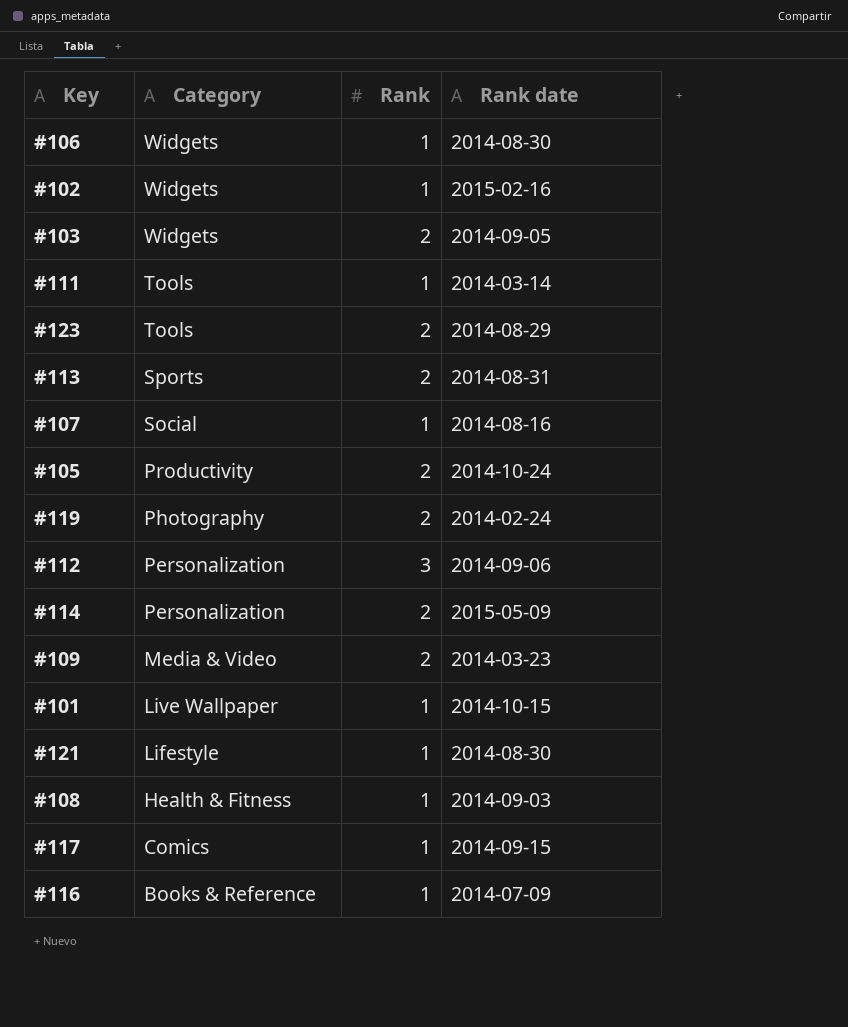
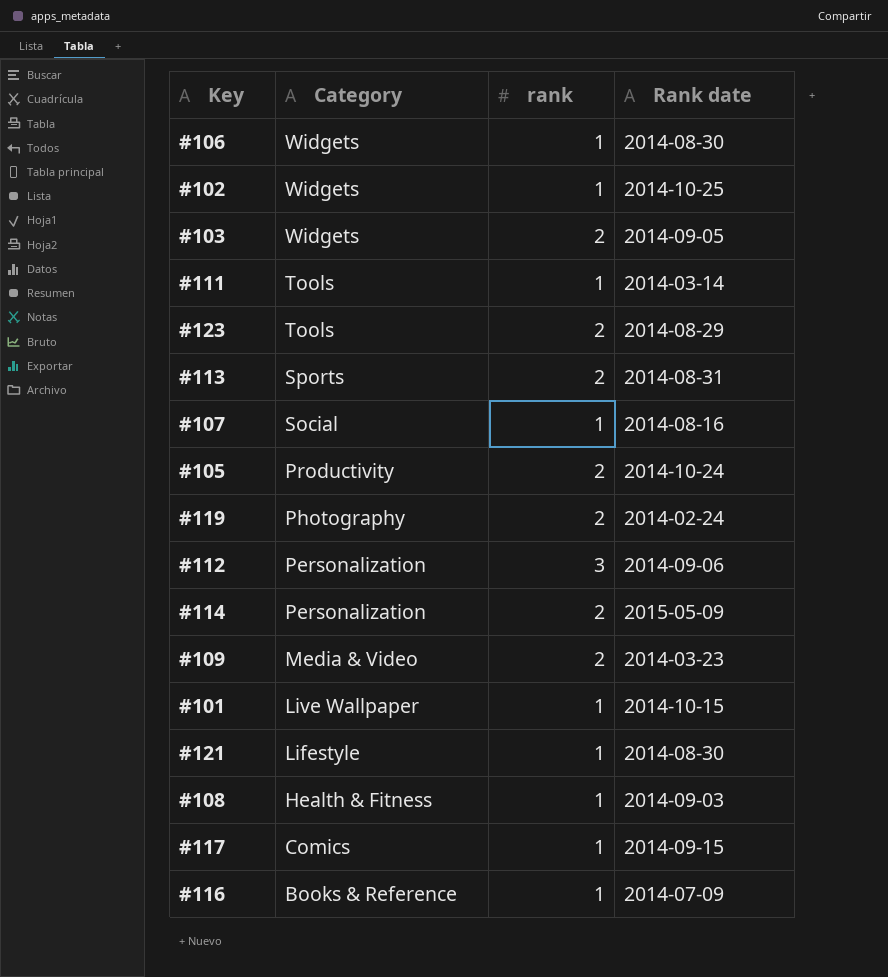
column name: Rank -> rank
#102 | Rank date: 2015-02-16 -> 2014-10-25

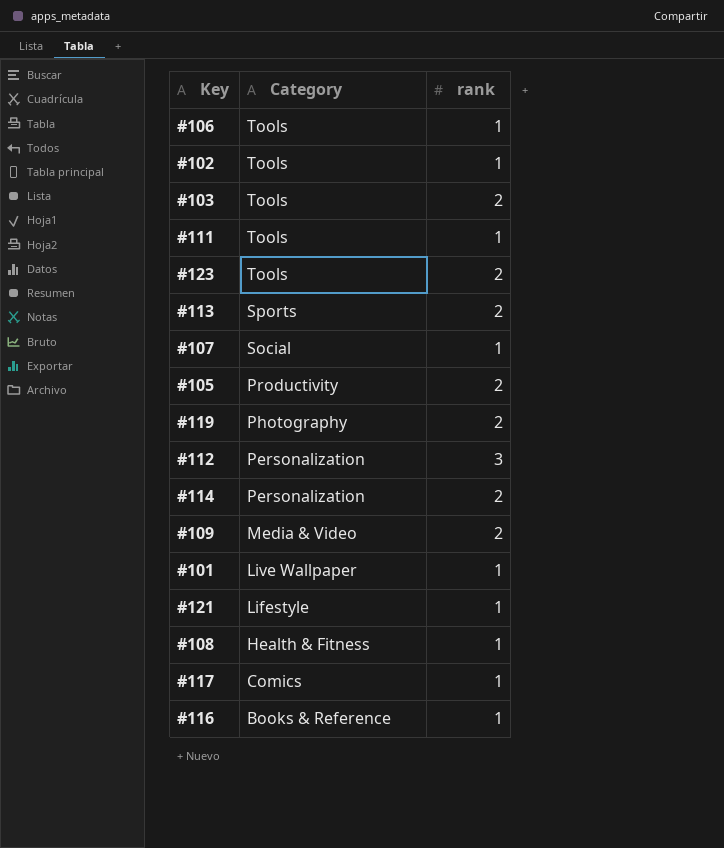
column Rank date | position: 4 -> none
#106 | Category: Widgets -> Tools
#102 | Category: Widgets -> Tools
#103 | Category: Widgets -> Tools

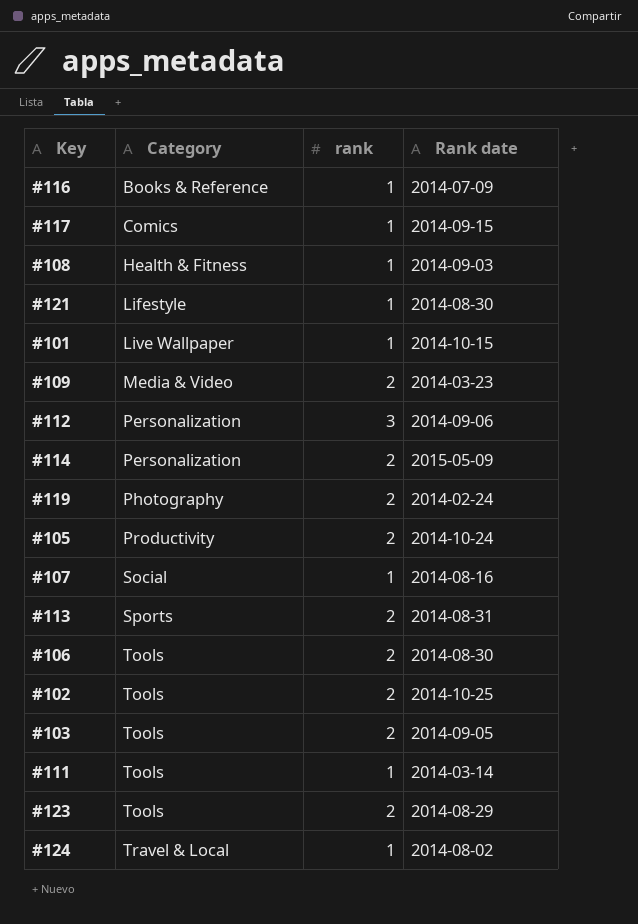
row order: Category descending -> Category ascending
column Rank date | position: none -> 4
#106 | rank: 1 -> 2
#102 | rank: 1 -> 2
row #124: none -> Travel & Local | 1 | 2014-08-02

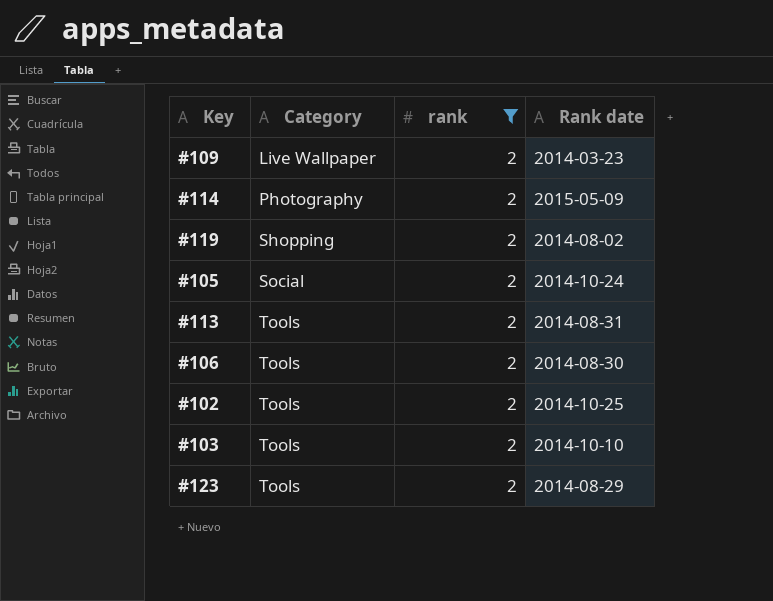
filter: none -> rank = 2
#109 | Category: Media & Video -> Live Wallpaper
#114 | Category: Personalization -> Photography
#119 | Category: Photography -> Shopping
#119 | Rank date: 2014-02-24 -> 2014-08-02
#105 | Category: Productivity -> Social
#113 | Category: Sports -> Tools
#103 | Rank date: 2014-09-05 -> 2014-10-10

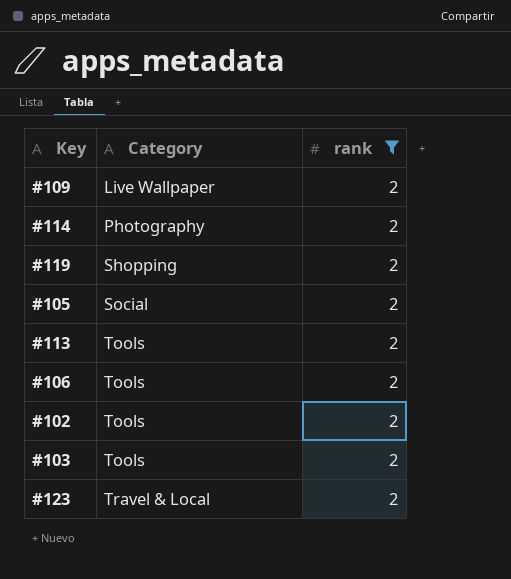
column Rank date | position: 4 -> none
#123 | Category: Tools -> Travel & Local

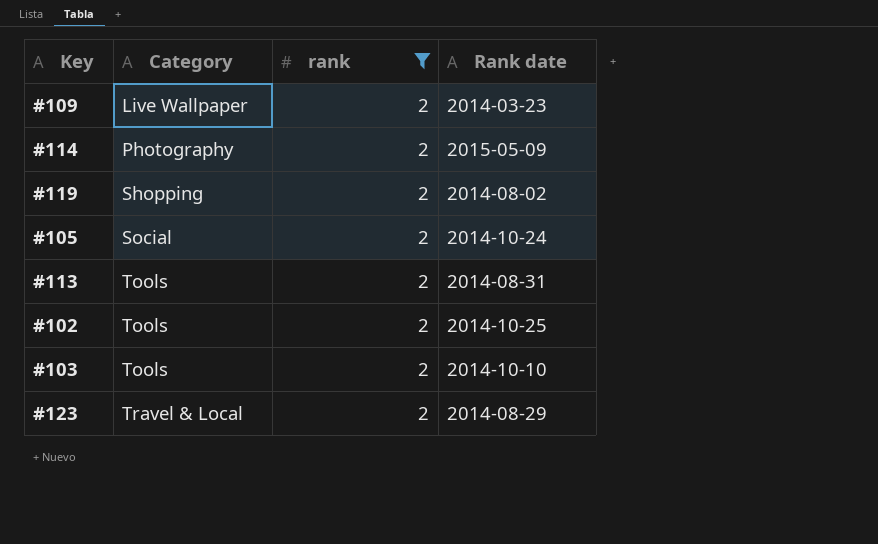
column Rank date | position: none -> 4
row #106: Tools | 2 -> none

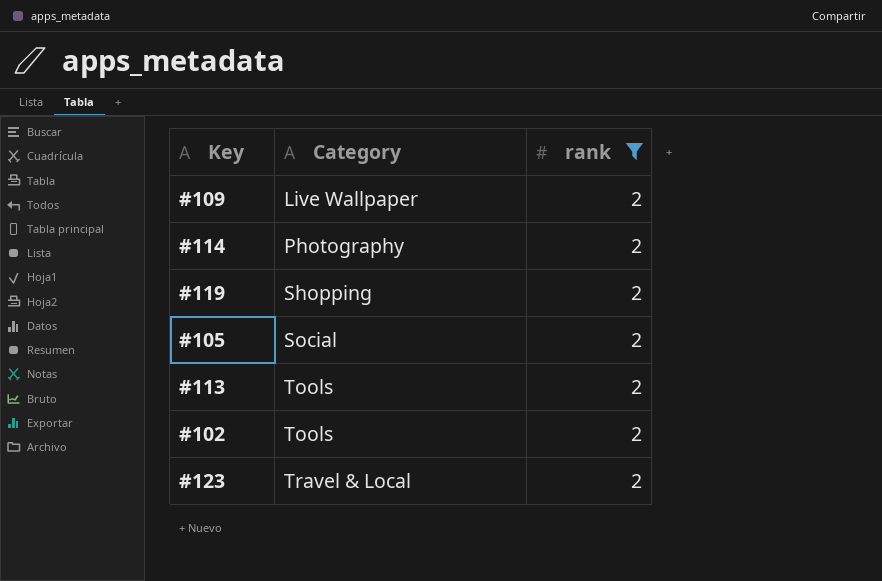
column Rank date | position: 4 -> none
row #103: Tools | 2 | 2014-10-10 -> none

